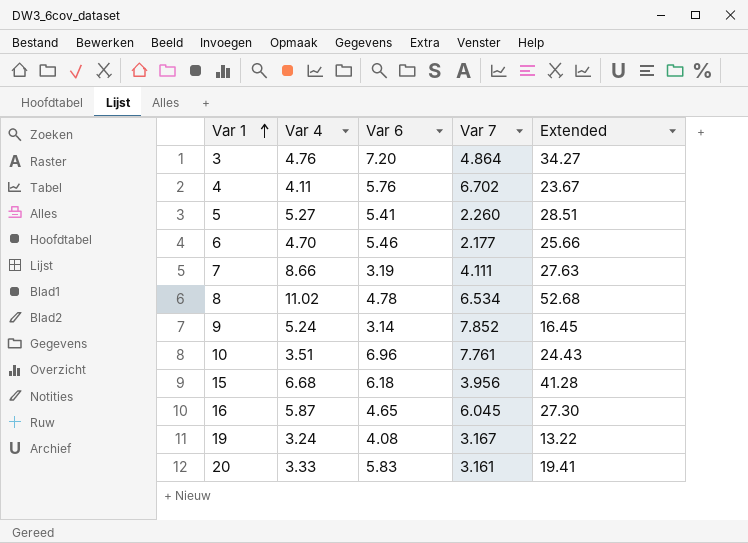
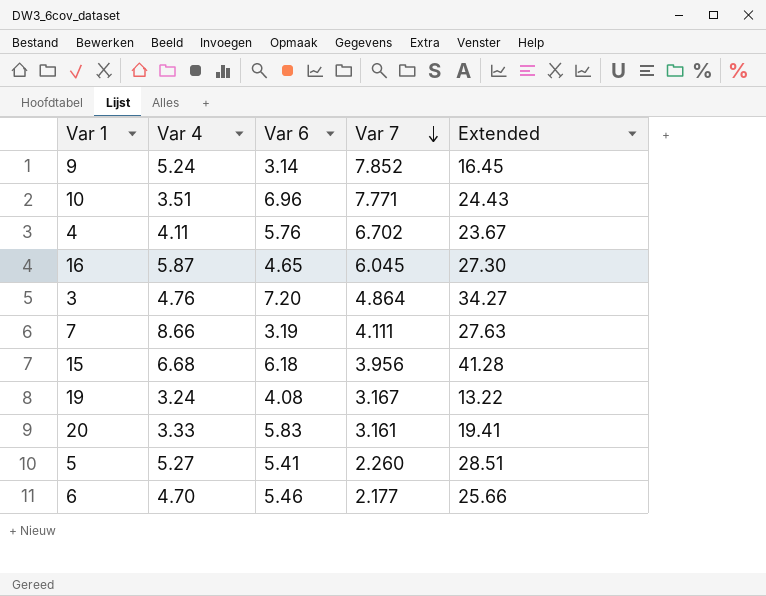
row order: Var 1 ascending -> Var 7 descending
row 8: 11.02 | 4.78 | 6.534 | 52.68 -> none
10 | Var 7: 7.761 -> 7.771

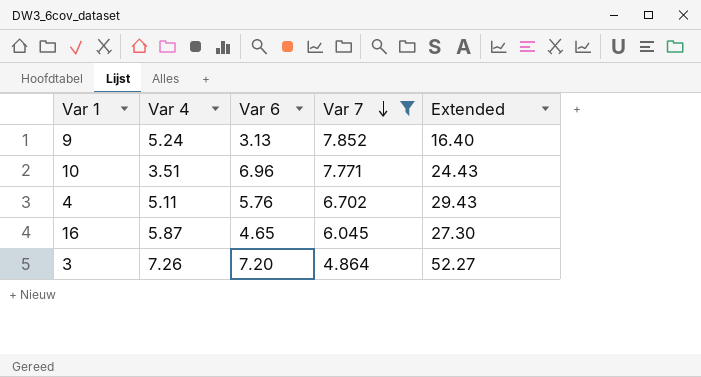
filter: none -> Var 7 >= 4.864
9 | Var 6: 3.14 -> 3.13
9 | Extended: 16.45 -> 16.40
4 | Var 4: 4.11 -> 5.11
4 | Extended: 23.67 -> 29.43
3 | Var 4: 4.76 -> 7.26
3 | Extended: 34.27 -> 52.27

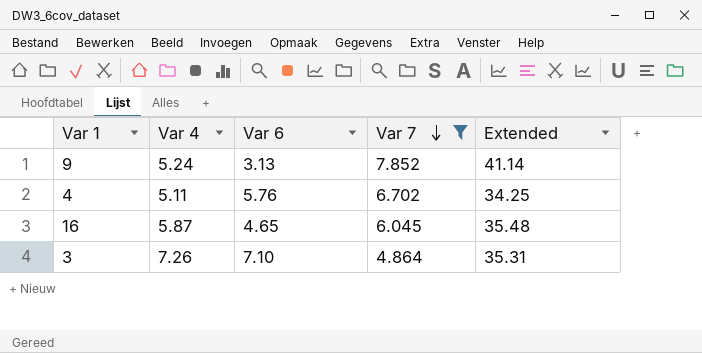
column Extended | formula: [Var 4] * [Var 6] -> [Var 4] * [Var 7]
row 10: 3.51 | 6.96 | 7.771 | 24.43 -> none
3 | Var 6: 7.20 -> 7.10

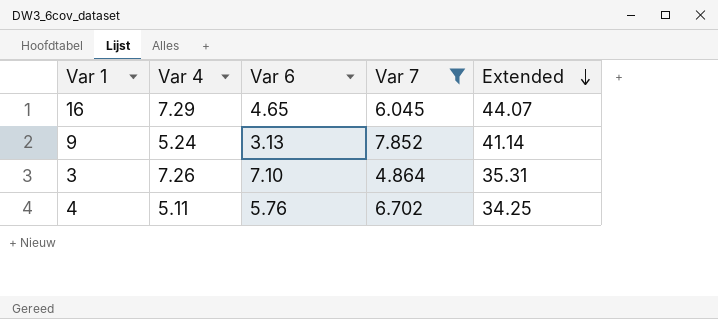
row order: Var 7 descending -> Extended descending
16 | Var 4: 5.87 -> 7.29
16 | Extended: 35.48 -> 44.07

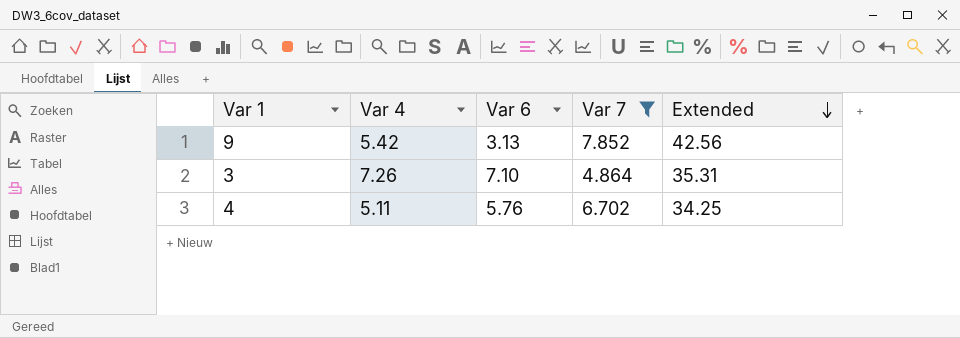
row 16: 7.29 | 4.65 | 6.045 | 44.07 -> none
9 | Var 4: 5.24 -> 5.42
9 | Extended: 41.14 -> 42.56

